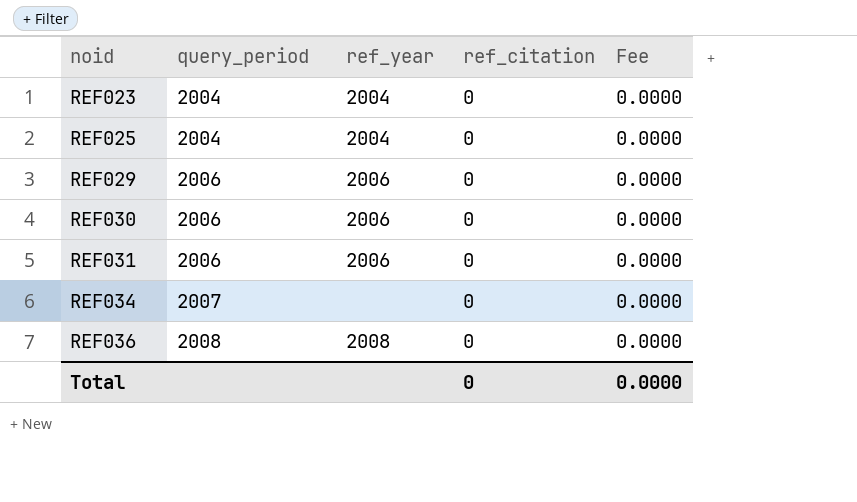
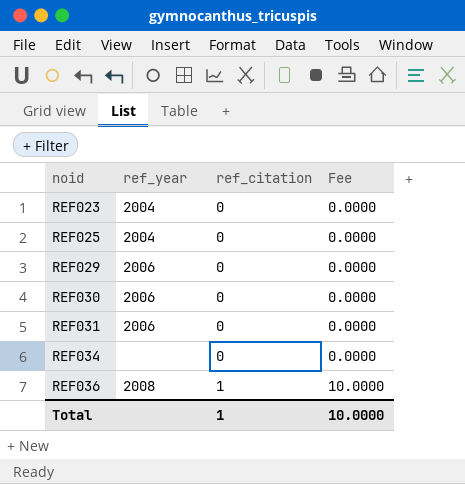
column query_period | position: 2 -> none
REF036 | ref_citation: 0 -> 1
REF036 | Fee: 0.0000 -> 10.0000
Total | ref_citation: 0 -> 1
Total | Fee: 0.0000 -> 10.0000

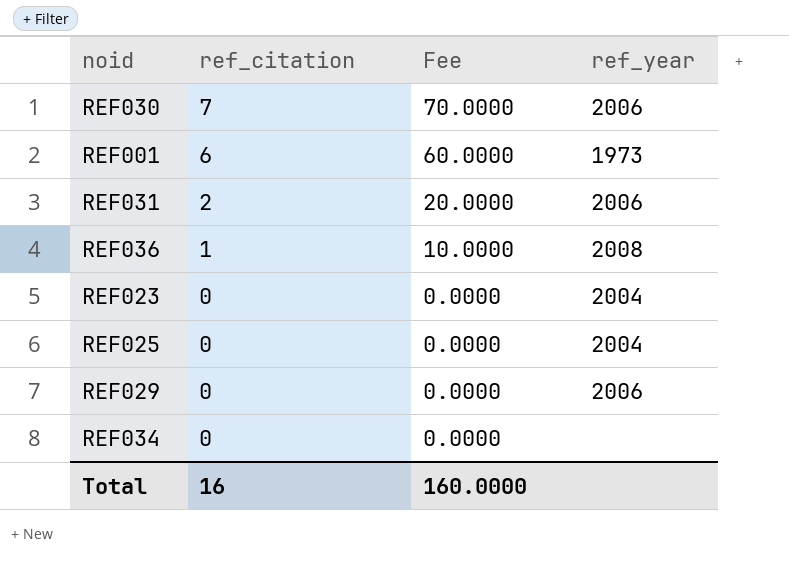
row order: noid ascending -> ref_citation descending
column ref_year | position: 2 -> 4
REF030 | ref_citation: 0 -> 7
REF030 | Fee: 0.0000 -> 70.0000
row REF001: none -> 6 | 60.0000 | 1973
REF031 | ref_citation: 0 -> 2
REF031 | Fee: 0.0000 -> 20.0000
Total | ref_citation: 1 -> 16
Total | Fee: 10.0000 -> 160.0000

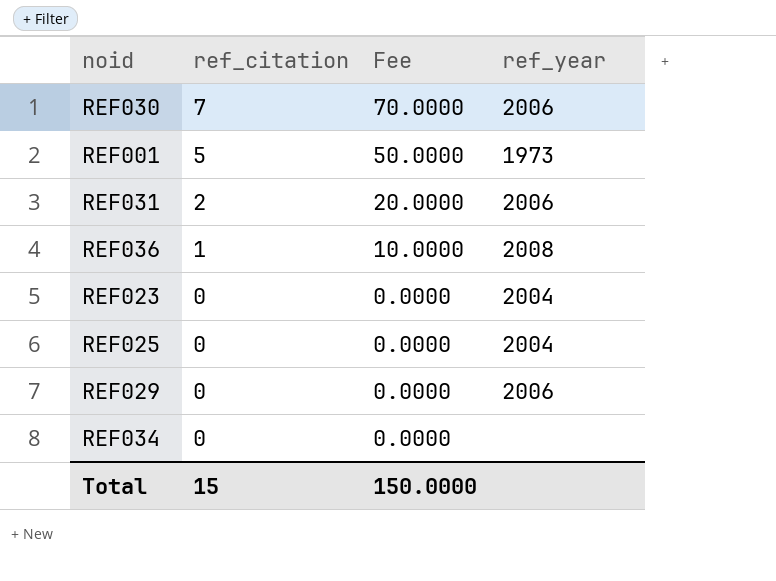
REF001 | ref_citation: 6 -> 5
REF001 | Fee: 60.0000 -> 50.0000
Total | ref_citation: 16 -> 15
Total | Fee: 160.0000 -> 150.0000

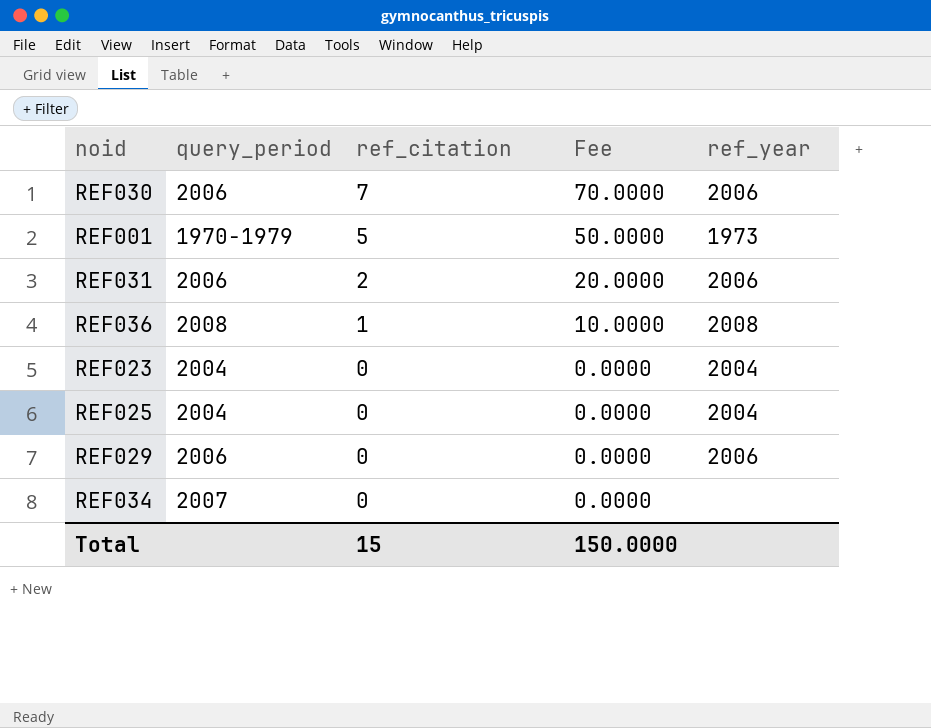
column query_period | position: none -> 2

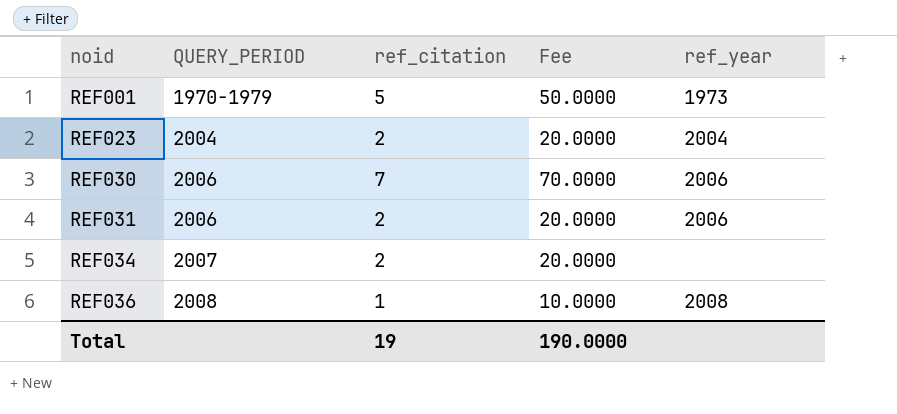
row order: ref_citation descending -> noid ascending
column name: query_period -> QUERY_PERIOD
row REF025: 2004 | 0 | 0.0000 | 2004 -> none
row REF029: 2006 | 0 | 0.0000 | 2006 -> none
REF023 | ref_citation: 0 -> 2
REF023 | Fee: 0.0000 -> 20.0000
REF034 | ref_citation: 0 -> 2
REF034 | Fee: 0.0000 -> 20.0000
Total | ref_citation: 15 -> 19
Total | Fee: 150.0000 -> 190.0000

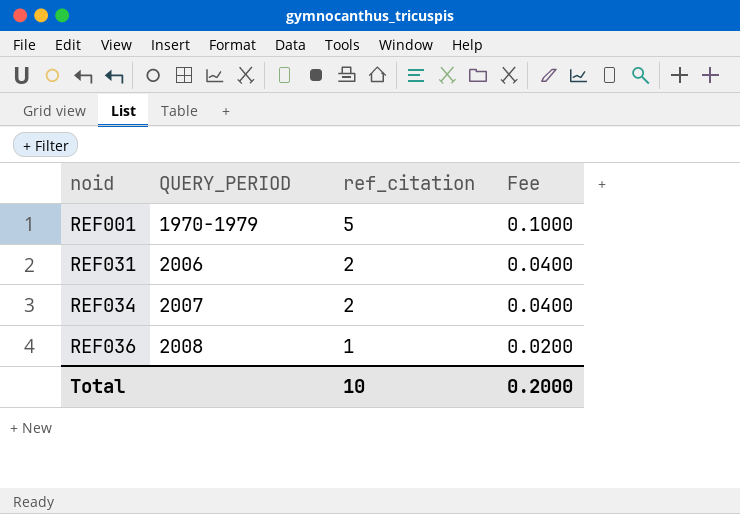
column ref_year | position: 5 -> none
column Fee | formula: [ref_citation] * 10 -> [ref_citation] * 0.02
row REF023: 2004 | 2 | 20.0000 | 2004 -> none
row REF030: 2006 | 7 | 70.0000 | 2006 -> none
Total | ref_citation: 19 -> 10
Total | Fee: 190.0000 -> 0.2000

